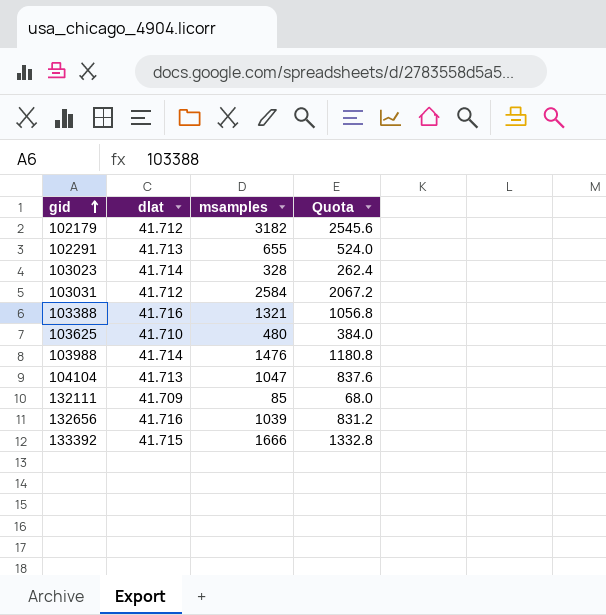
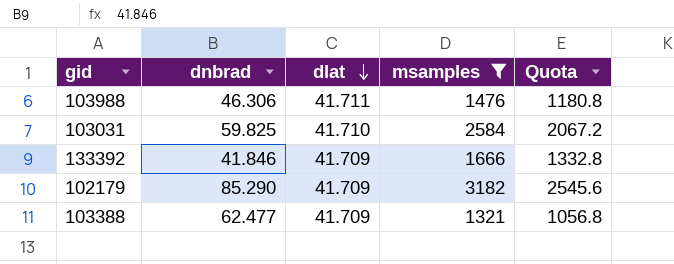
filter: none -> msamples >= 1321
row order: gid ascending -> dlat descending
column dnbrad | position: none -> 2
103988 | dlat: 41.714 -> 41.711
103031 | dlat: 41.712 -> 41.710
133392 | dlat: 41.715 -> 41.709
102179 | dlat: 41.712 -> 41.709
103388 | dlat: 41.716 -> 41.709

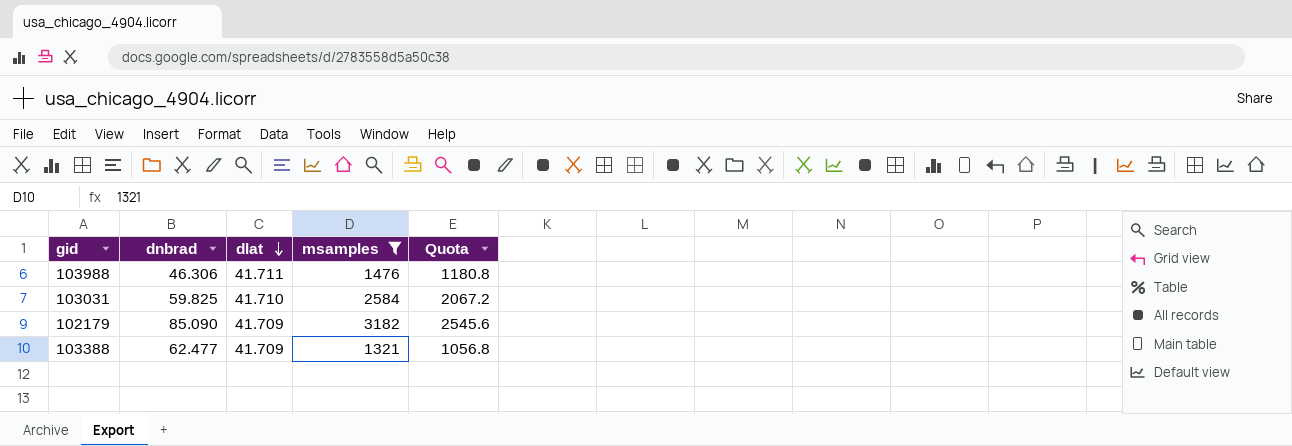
row 133392: 41.846 | 41.709 | 1666 | 1332.8 -> none
102179 | dnbrad: 85.290 -> 85.090

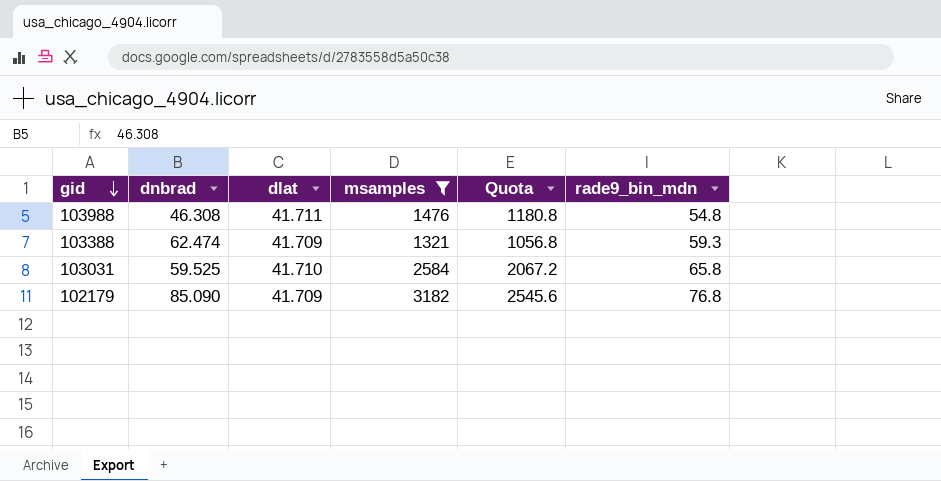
row order: dlat descending -> gid descending
column rade9_bin_mdn | position: none -> 6
103988 | dnbrad: 46.306 -> 46.308
103388 | dnbrad: 62.477 -> 62.474
103031 | dnbrad: 59.825 -> 59.525

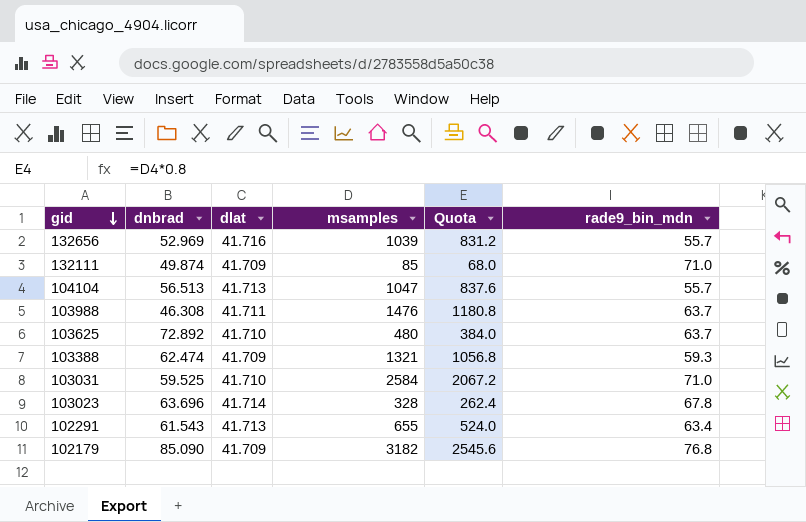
filter: msamples >= 1321 -> none
103988 | rade9_bin_mdn: 54.8 -> 63.7
103031 | rade9_bin_mdn: 65.8 -> 71.0

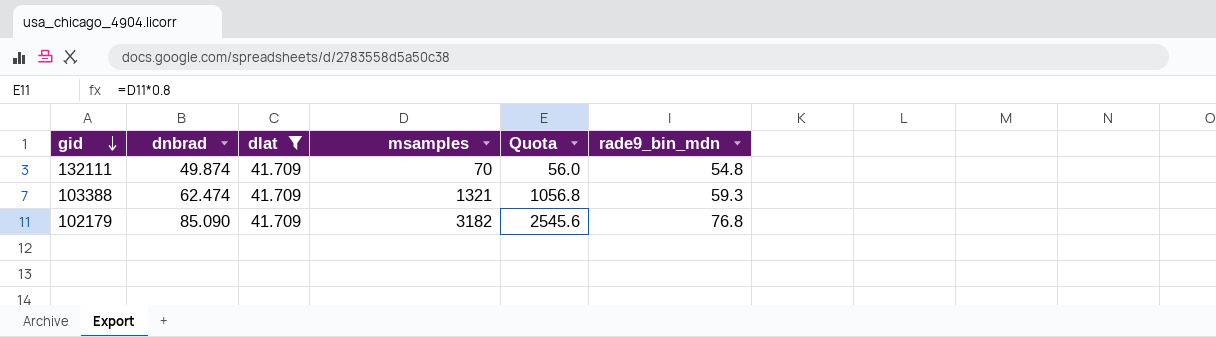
filter: none -> dlat = 41.709
132111 | msamples: 85 -> 70
132111 | Quota: 68.0 -> 56.0
132111 | rade9_bin_mdn: 71.0 -> 54.8

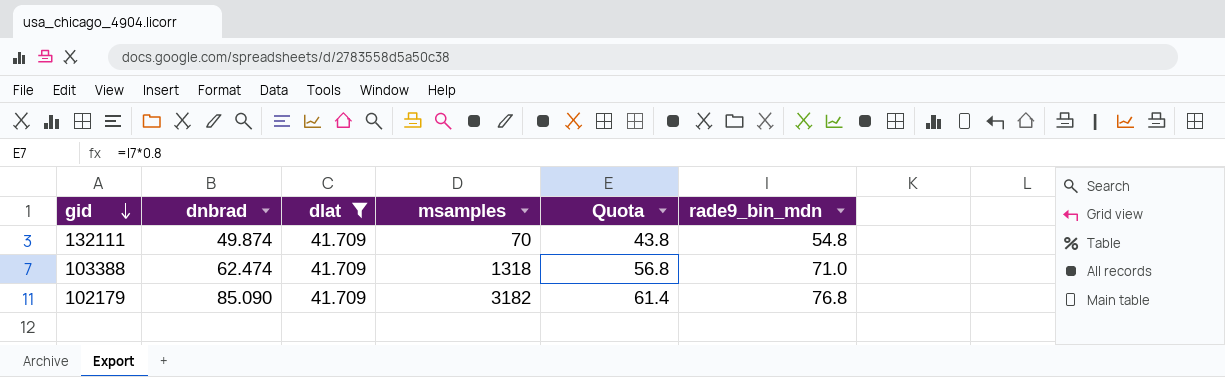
column Quota | formula: [msamples] * 0.8 -> [rade9_bin_mdn] * 0.8
103388 | msamples: 1321 -> 1318
103388 | rade9_bin_mdn: 59.3 -> 71.0

